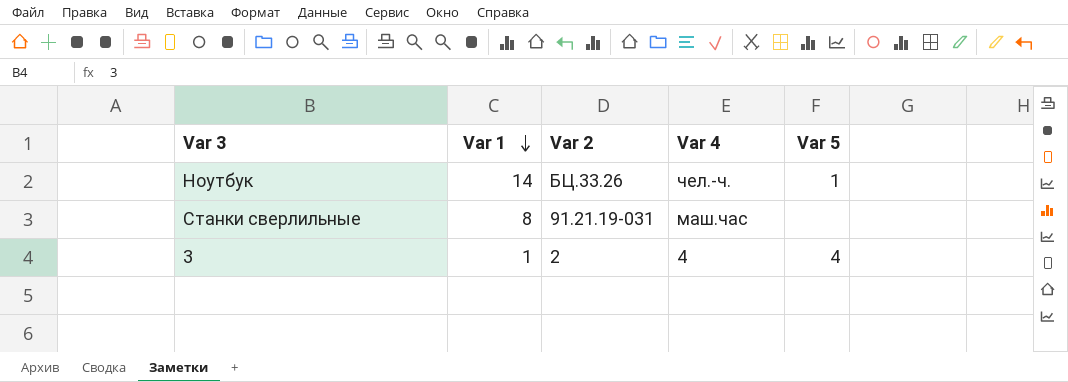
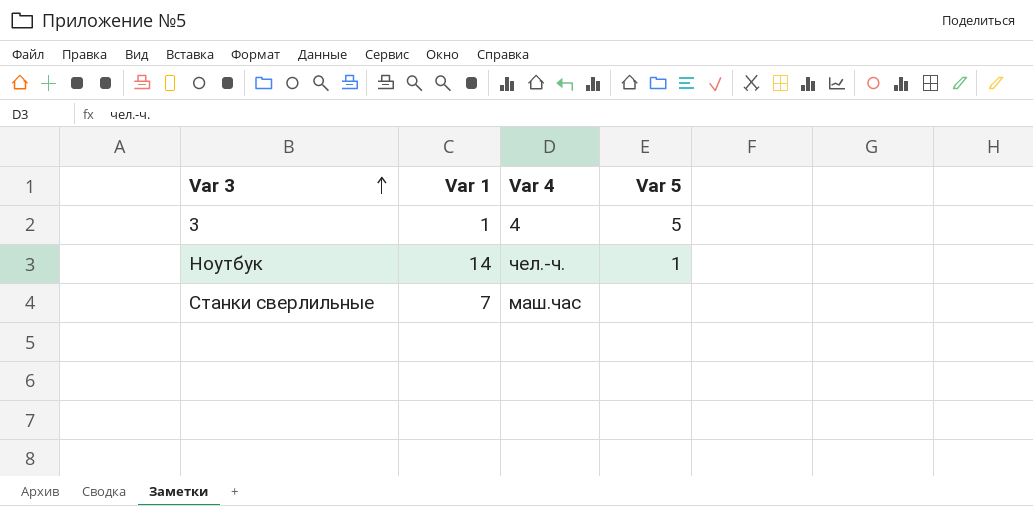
row order: Var 1 descending -> Var 3 ascending
column Var 2 | position: 3 -> none
3 | Var 5: 4 -> 5
Станки сверлильные | Var 1: 8 -> 7

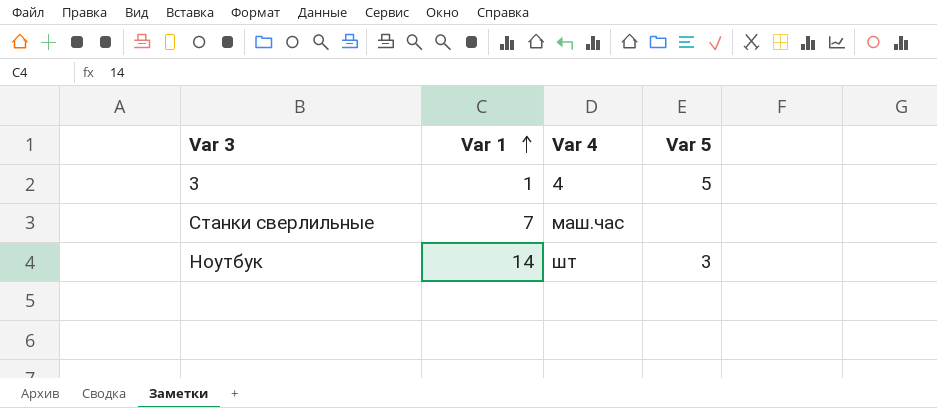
row order: Var 3 ascending -> Var 1 ascending
Ноутбук | Var 4: чел.-ч. -> шт
Ноутбук | Var 5: 1 -> 3

